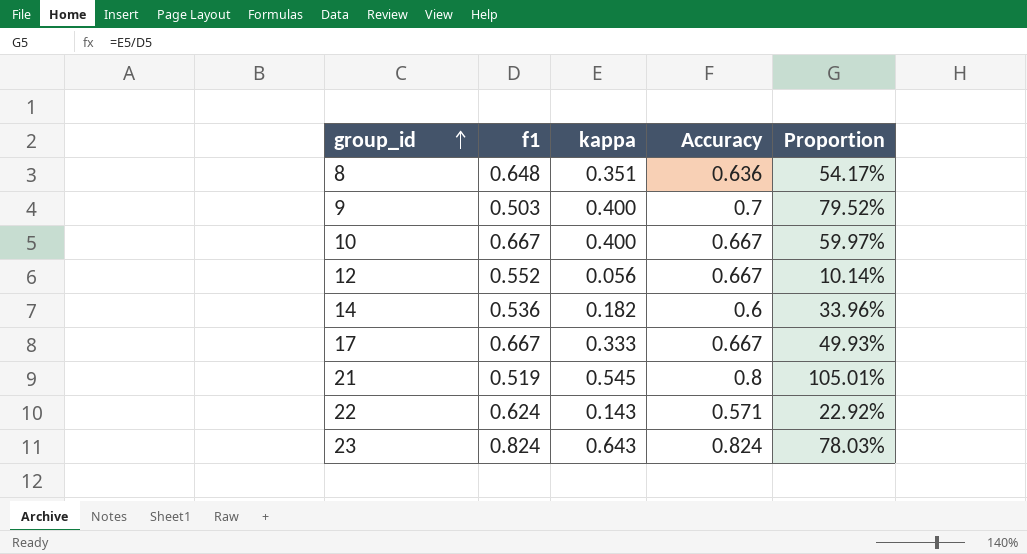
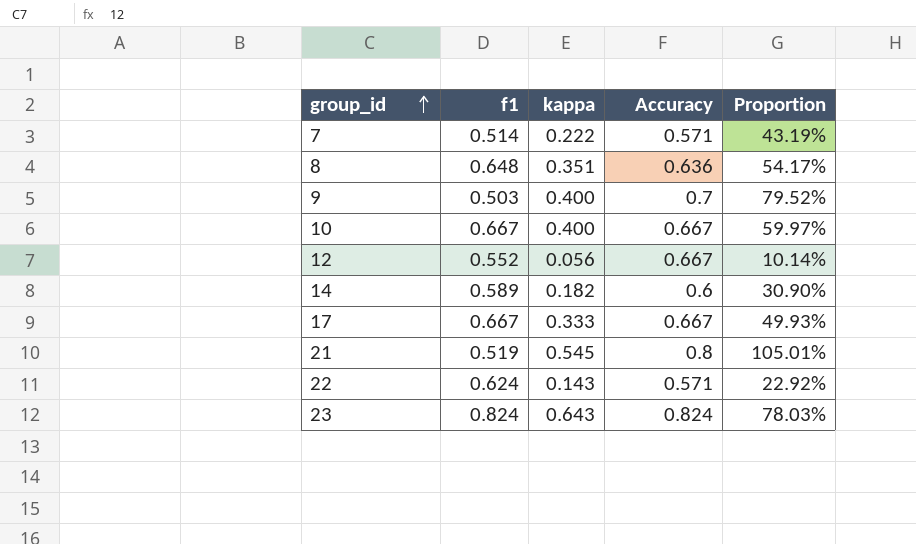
row 7: none -> 0.514 | 0.222 | 0.571 | 43.19%
14 | f1: 0.536 -> 0.589
14 | Proportion: 33.96% -> 30.90%

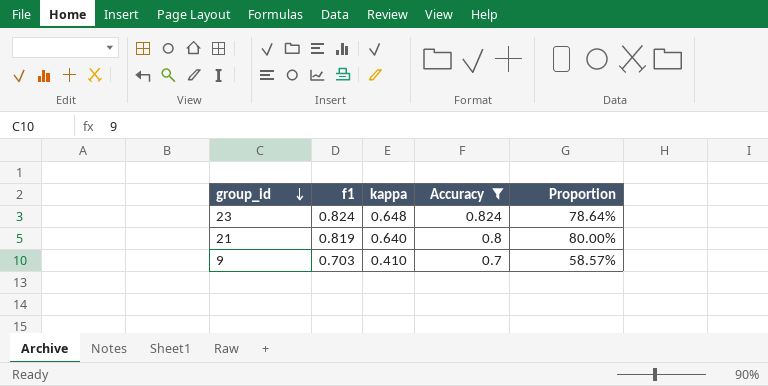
filter: none -> Accuracy >= 0.7
row order: group_id ascending -> group_id descending
column Proportion | formula: [kappa] / [f1] -> [kappa] / [Accuracy]
23 | kappa: 0.643 -> 0.648
21 | f1: 0.519 -> 0.819
21 | kappa: 0.545 -> 0.640
9 | f1: 0.503 -> 0.703
9 | kappa: 0.400 -> 0.410

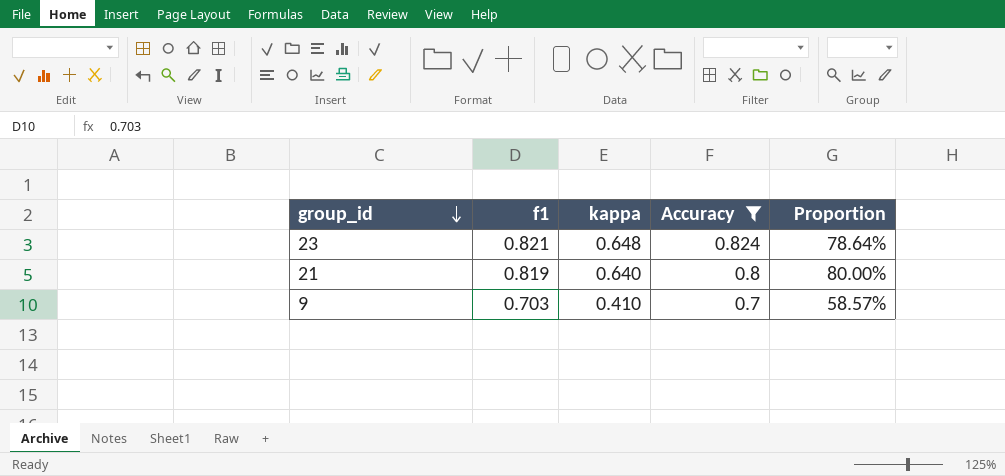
23 | f1: 0.824 -> 0.821

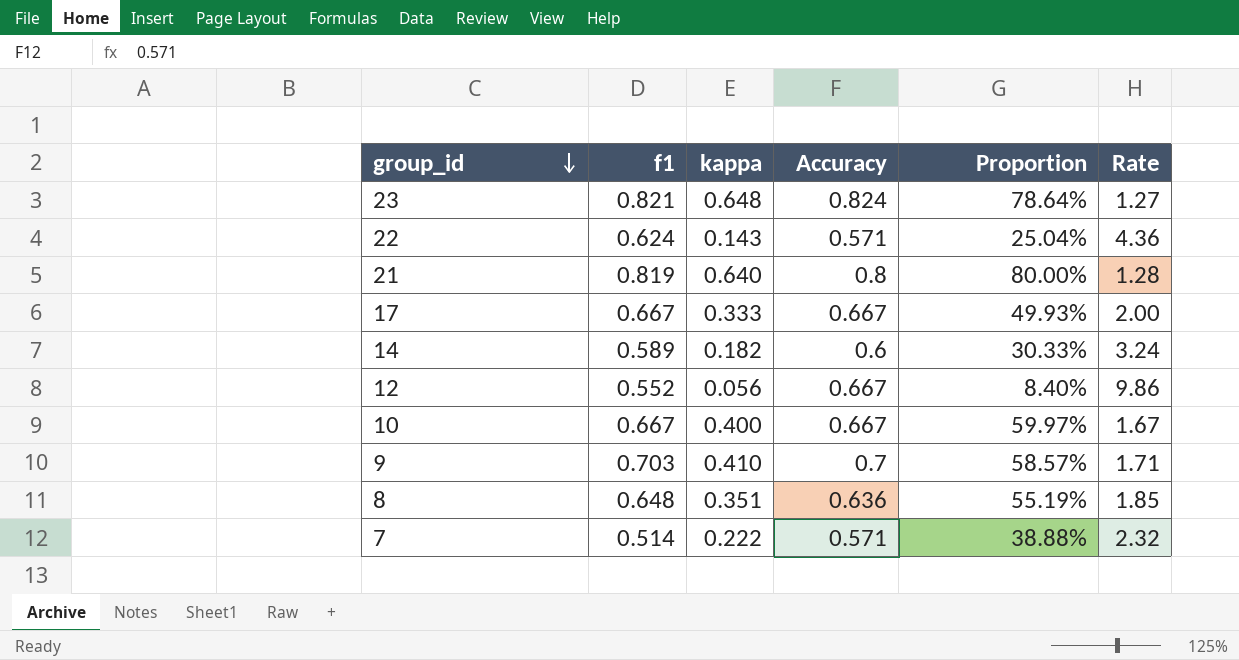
filter: Accuracy >= 0.7 -> none
column Rate | formula: none -> [f1] / [kappa]

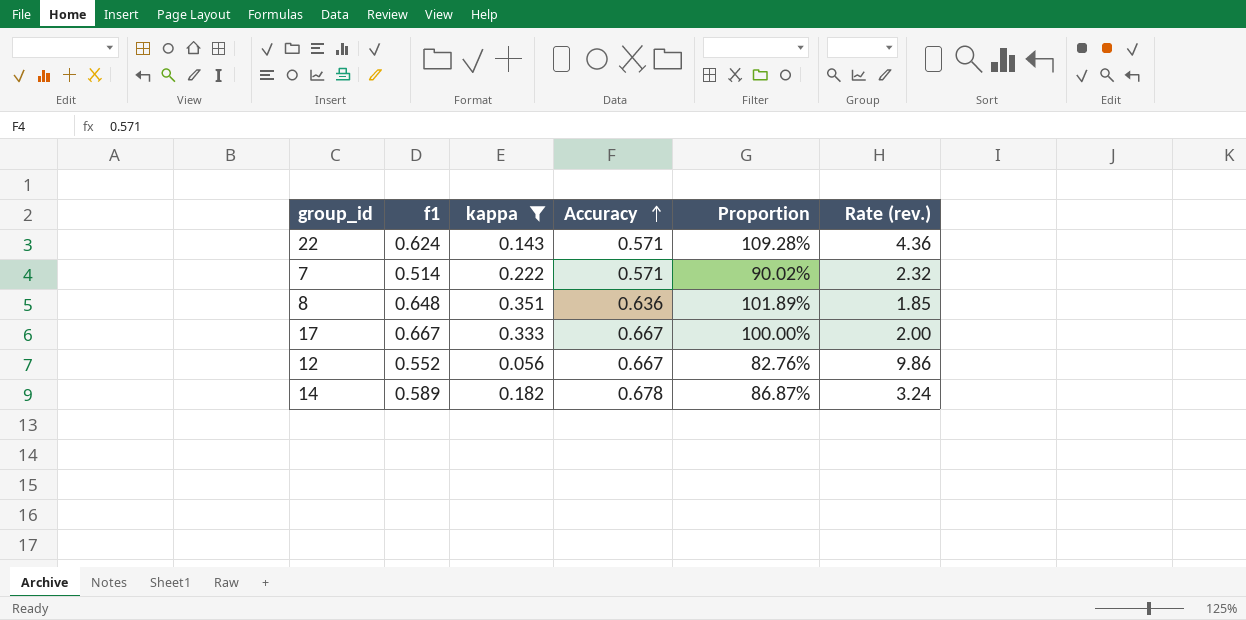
filter: none -> kappa <= 0.351
row order: group_id descending -> Accuracy ascending
column Proportion | formula: [kappa] / [Accuracy] -> [f1] / [Accuracy]
column name: Rate -> Rate (rev.)
14 | Accuracy: 0.6 -> 0.678

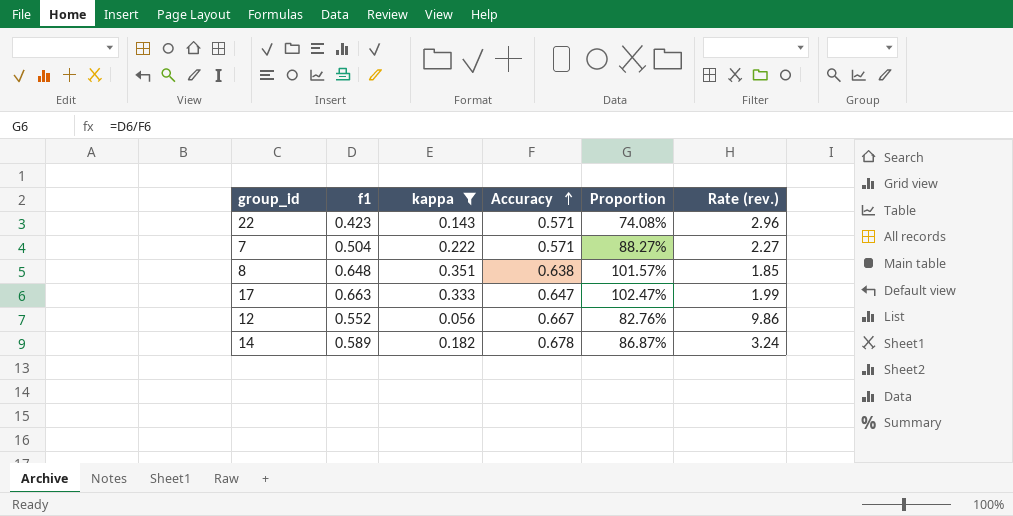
22 | f1: 0.624 -> 0.423
22 | Proportion: 109.28% -> 74.08%
22 | Rate (rev.): 4.36 -> 2.96
7 | f1: 0.514 -> 0.504
7 | Proportion: 90.02% -> 88.27%
7 | Rate (rev.): 2.32 -> 2.27
8 | Accuracy: 0.636 -> 0.638
8 | Proportion: 101.89% -> 101.57%
17 | f1: 0.667 -> 0.663
17 | Accuracy: 0.667 -> 0.647
17 | Proportion: 100.00% -> 102.47%
17 | Rate (rev.): 2.00 -> 1.99

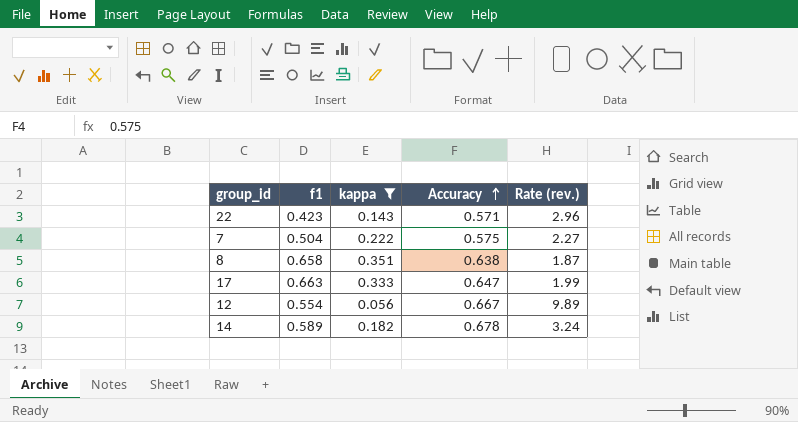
column Proportion | formula: [f1] / [Accuracy] -> none
7 | Accuracy: 0.571 -> 0.575
8 | f1: 0.648 -> 0.658
8 | Rate (rev.): 1.85 -> 1.87
12 | f1: 0.552 -> 0.554
12 | Rate (rev.): 9.86 -> 9.89

